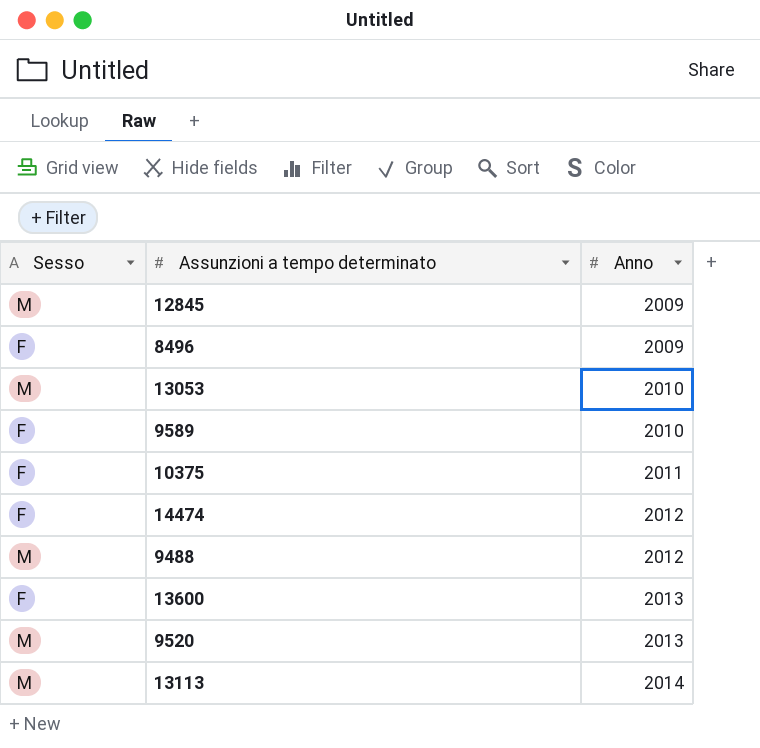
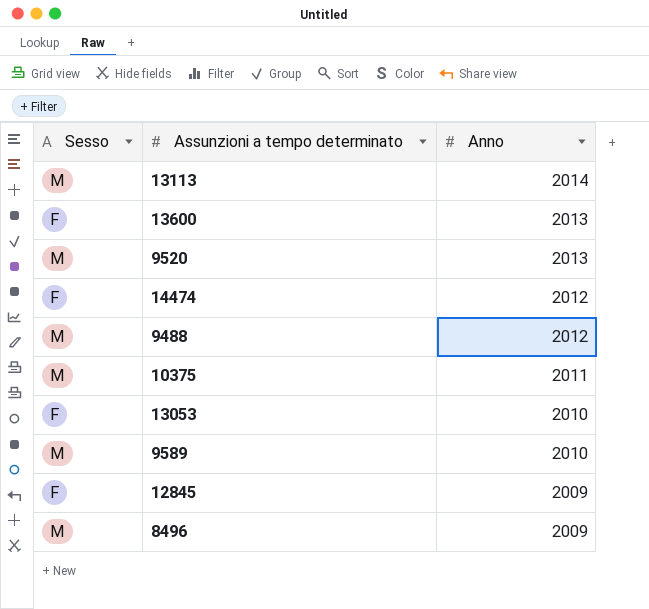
row order: Anno ascending -> Anno descending
10375 | Sesso: F -> M
13053 | Sesso: M -> F
9589 | Sesso: F -> M
12845 | Sesso: M -> F
8496 | Sesso: F -> M

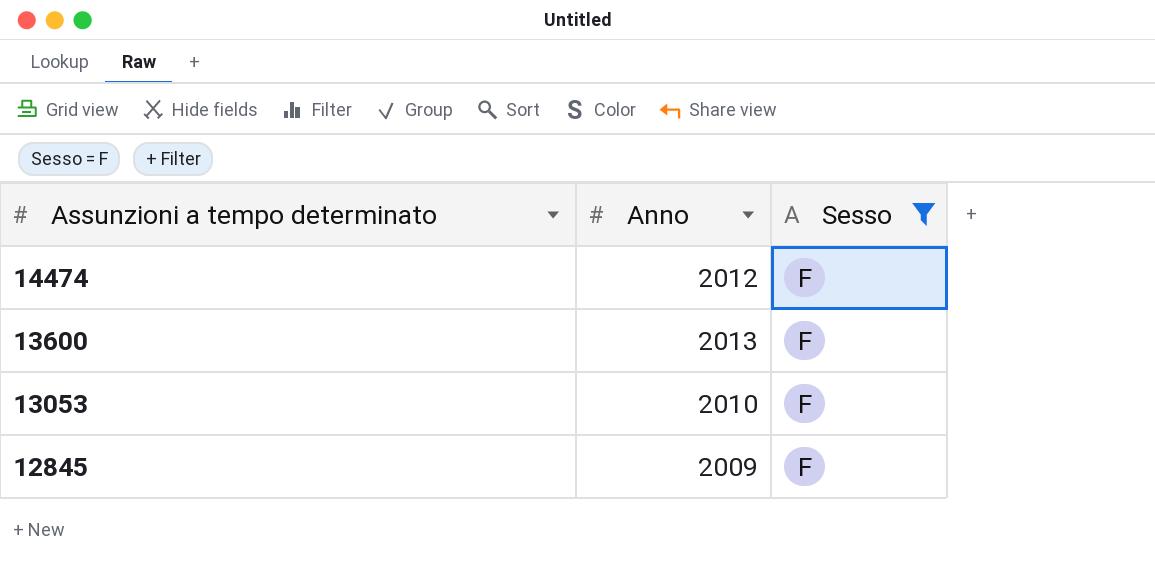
filter: none -> Sesso = F
row order: Anno descending -> Assunzioni a tempo determinato descending
column Sesso | position: 1 -> 3

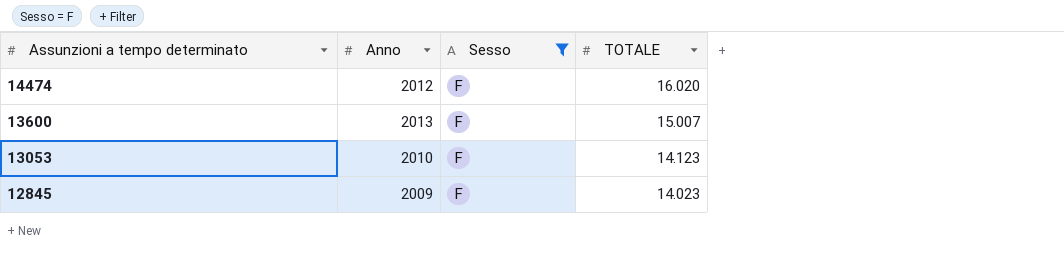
column TOTALE | position: none -> 4

